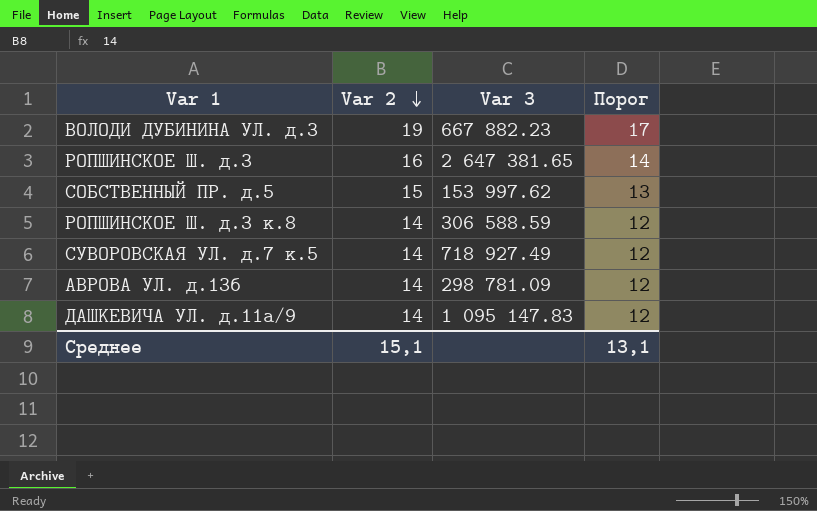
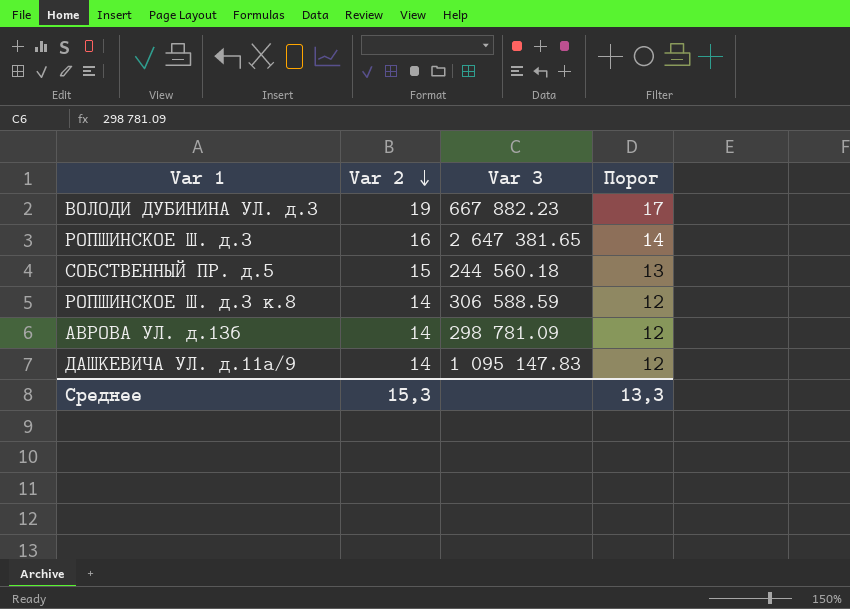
row СУВОРОВСКАЯ УЛ. д.7 к.5: 14 | 718 927.49 | 12 -> none
СОБСТВЕННЫЙ ПР. д.5 | Var 3: 153 997.62 -> 244 560.18
Среднее | Var 2: 15,1 -> 15,3
Среднее | Порог: 13,1 -> 13,3

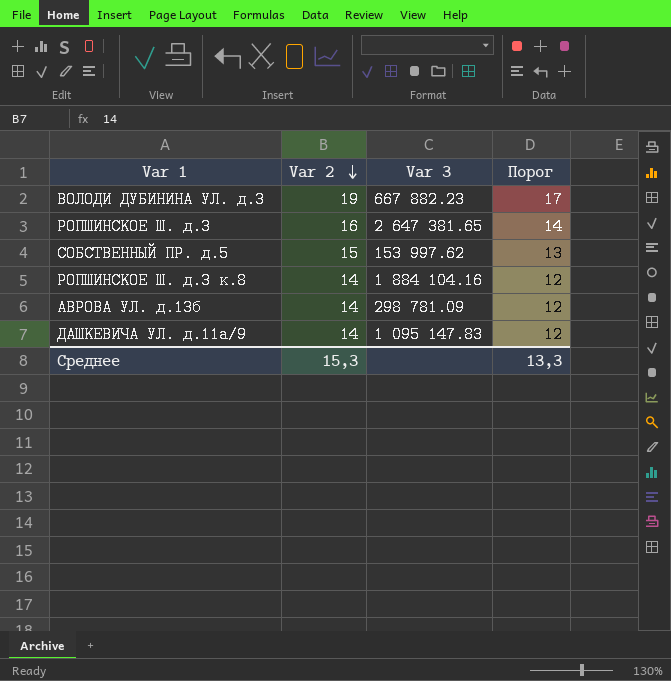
СОБСТВЕННЫЙ ПР. д.5 | Var 3: 244 560.18 -> 153 997.62
РОПШИНСКОЕ Ш. д.3 к.8 | Var 3: 306 588.59 -> 1 884 104.16

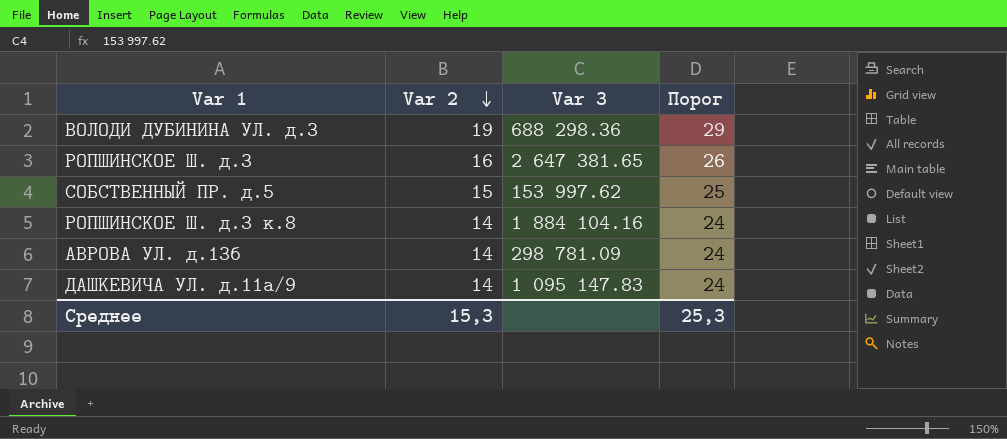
column Порог | formula: [Var 2] - 2 -> [Var 2] + 10
ВОЛОДИ ДУБИНИНА УЛ. д.3 | Var 3: 667 882.23 -> 688 298.36
Среднее | Порог: 13,3 -> 25,3

